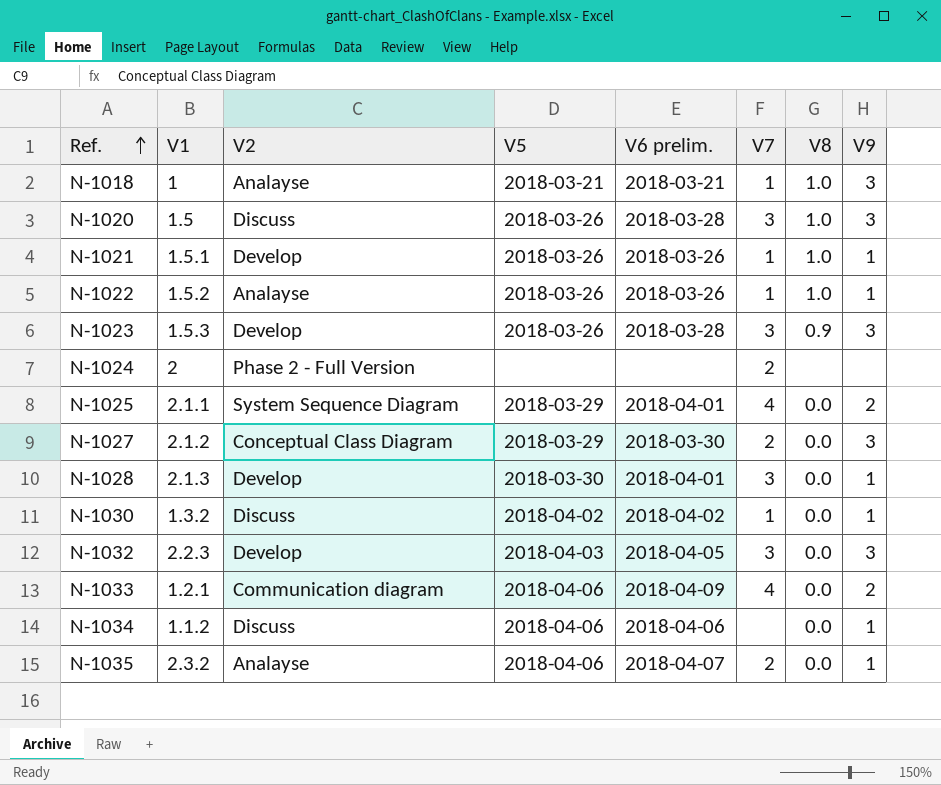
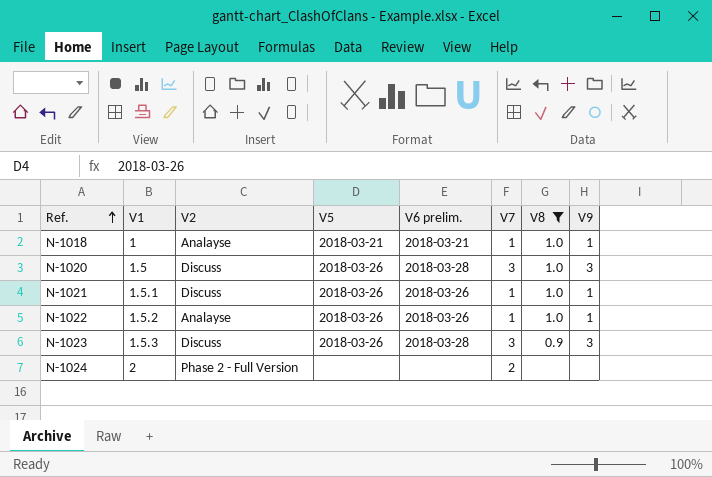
filter: none -> V8 != 0.0
N-1018 | V9: 3 -> 1
N-1021 | V2: Develop -> Discuss
N-1023 | V2: Develop -> Discuss

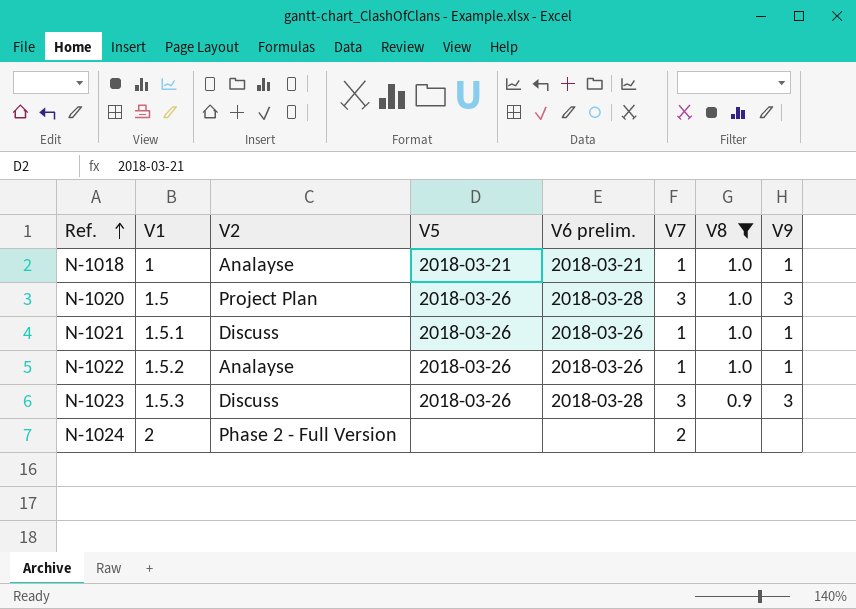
N-1020 | V2: Discuss -> Project Plan

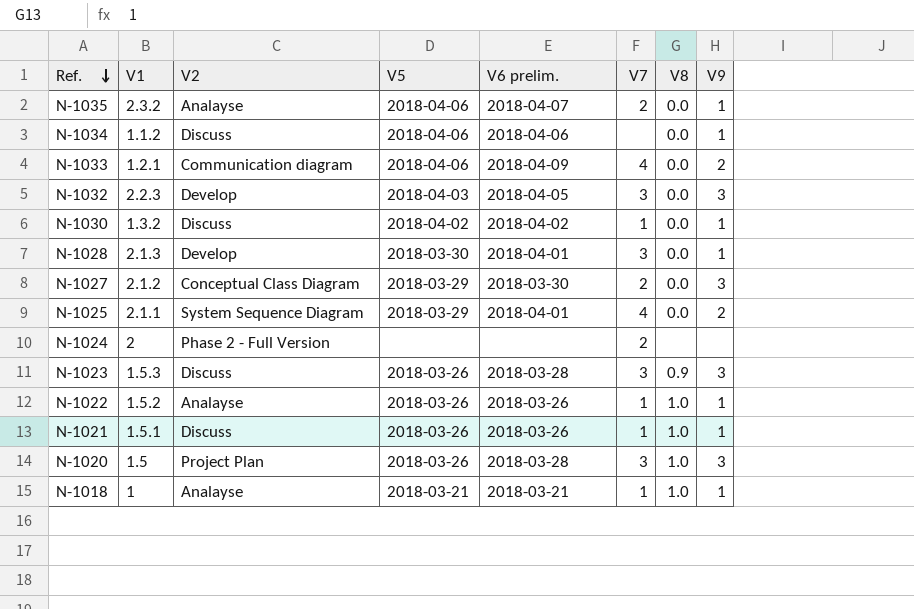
filter: V8 != 0.0 -> none
row order: Ref. ascending -> Ref. descending

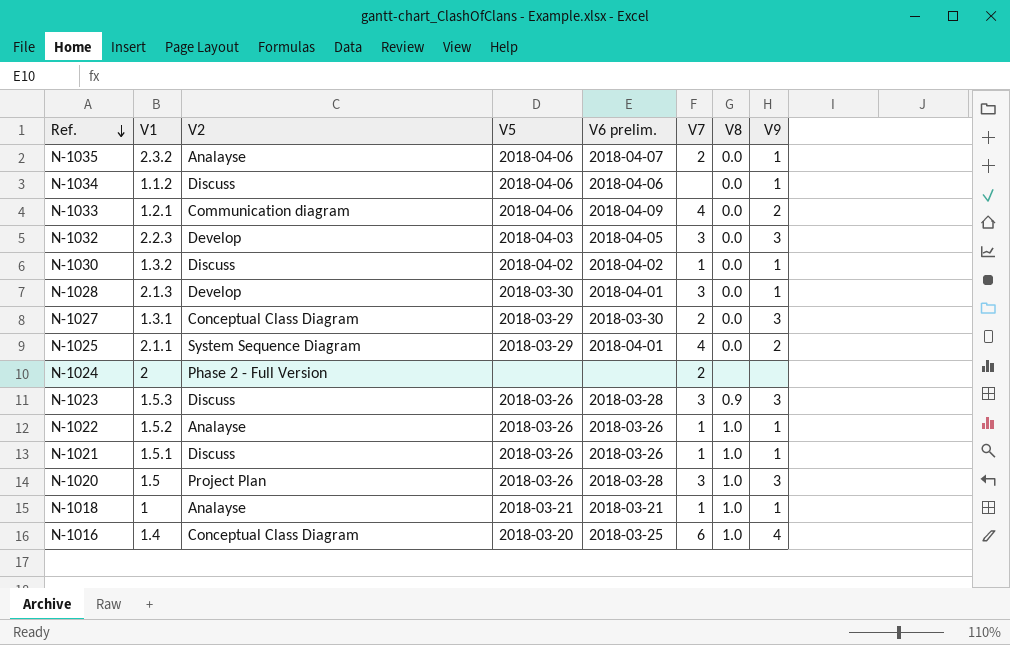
N-1027 | V1: 2.1.2 -> 1.3.1
row N-1016: none -> 1.4 | Conceptual Class Diagram | 2018-03-20 | 2018-03-25 | 6 | 1.0 | 4

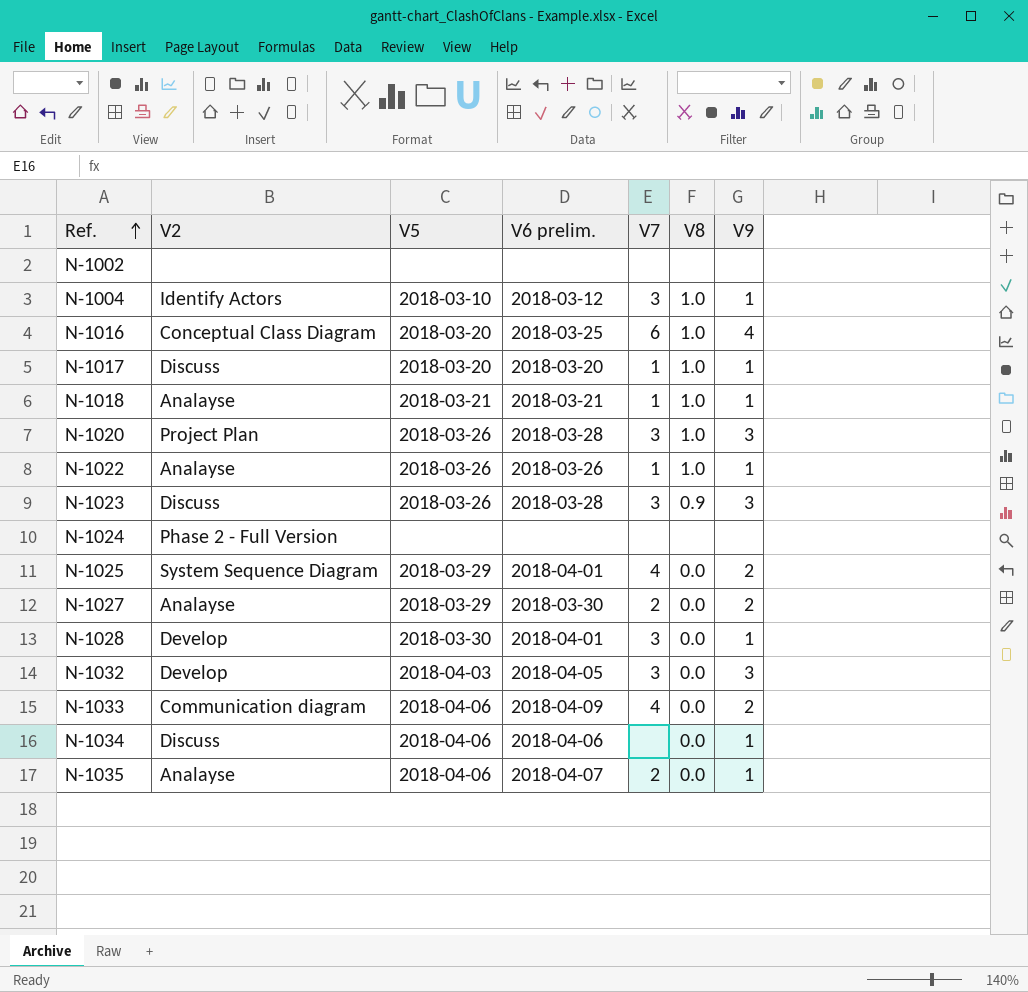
row order: Ref. descending -> Ref. ascending
column V1 | position: 2 -> none
row N-1030: 1.3.2 | Discuss | 2018-04-02 | 2018-04-02 | 1 | 0.0 | 1 -> none
row N-1021: 1.5.1 | Discuss | 2018-03-26 | 2018-03-26 | 1 | 1.0 | 1 -> none
row N-1002: none -> none | none | none | none | none | none
row N-1004: none -> Identify Actors | 2018-03-10 | 2018-03-12 | 3 | 1.0 | 1
row N-1017: none -> Discuss | 2018-03-20 | 2018-03-20 | 1 | 1.0 | 1
N-1024 | V7: 2 -> none
N-1027 | V2: Conceptual Class Diagram -> Analayse
N-1027 | V9: 3 -> 2

